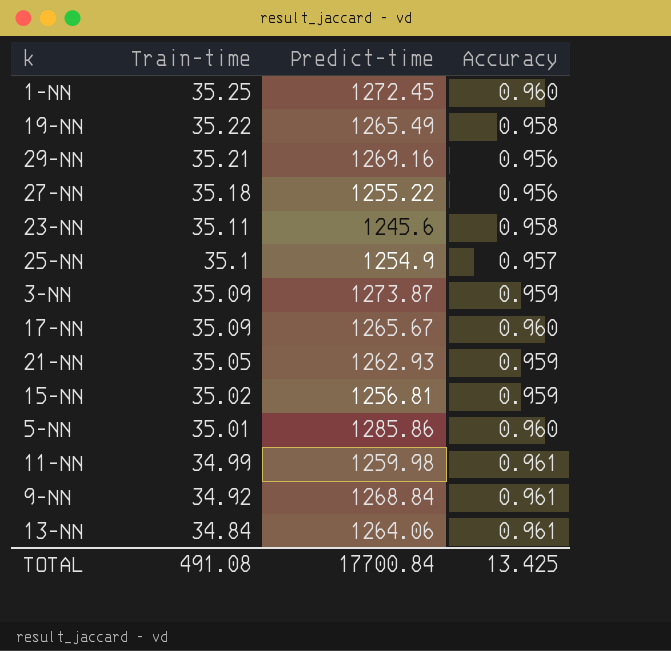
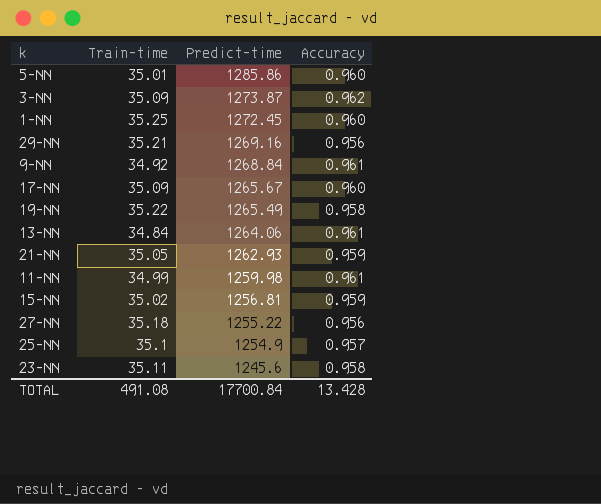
row order: Train-time descending -> Predict-time descending
3-NN | Accuracy: 0.959 -> 0.962
TOTAL | Accuracy: 13.425 -> 13.428

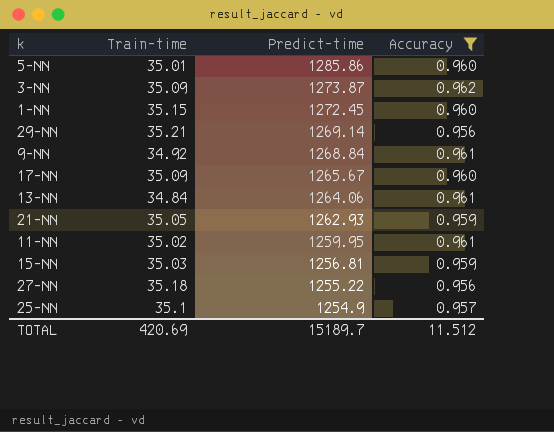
filter: none -> Accuracy != 0.958
1-NN | Train-time: 35.25 -> 35.15
29-NN | Predict-time: 1269.16 -> 1269.14
11-NN | Train-time: 34.99 -> 35.02
11-NN | Predict-time: 1259.98 -> 1259.95
15-NN | Train-time: 35.02 -> 35.03
TOTAL | Train-time: 491.08 -> 420.69
TOTAL | Predict-time: 17700.84 -> 15189.7
TOTAL | Accuracy: 13.428 -> 11.512

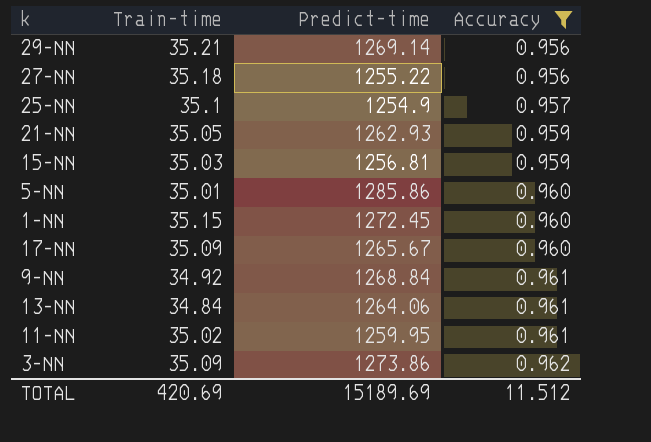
row order: Predict-time descending -> Accuracy ascending
3-NN | Predict-time: 1273.87 -> 1273.86
TOTAL | Predict-time: 15189.7 -> 15189.69

